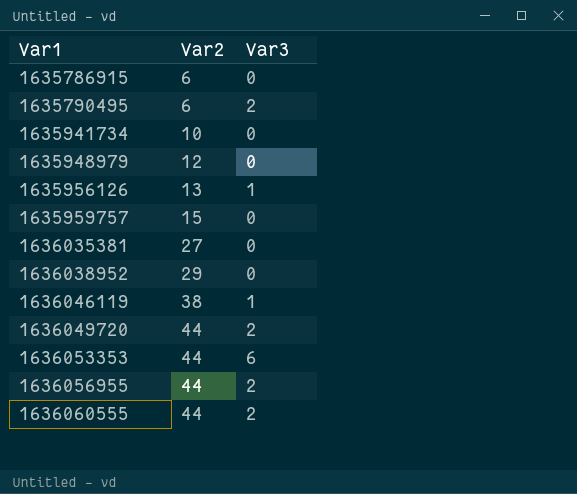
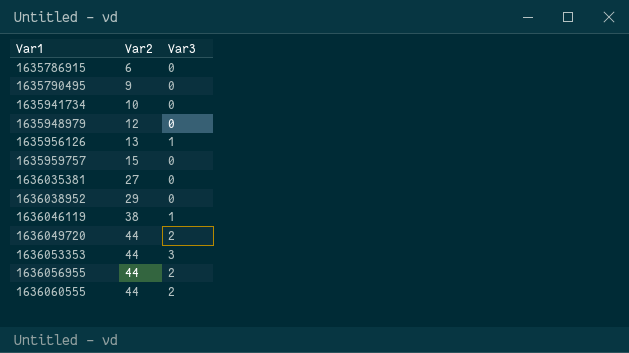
1635790495 | Var2: 6 -> 9
1635790495 | Var3: 2 -> 0
1636053353 | Var3: 6 -> 3

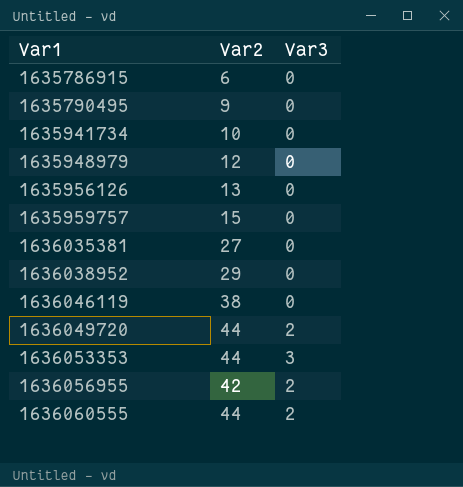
1635956126 | Var3: 1 -> 0
1636046119 | Var3: 1 -> 0
1636056955 | Var2: 44 -> 42

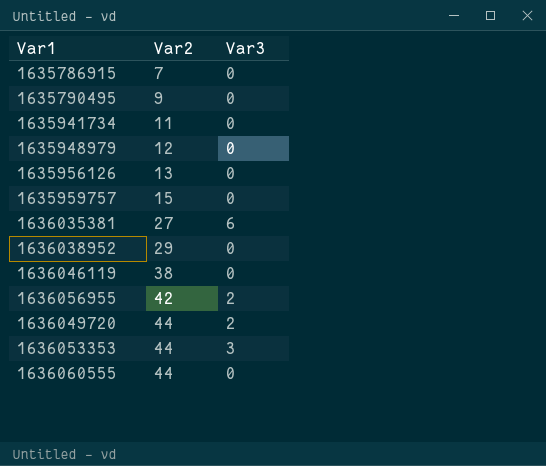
row order: Var1 ascending -> Var2 ascending
1635786915 | Var2: 6 -> 7
1635941734 | Var2: 10 -> 11
1636035381 | Var3: 0 -> 6
1636060555 | Var3: 2 -> 0

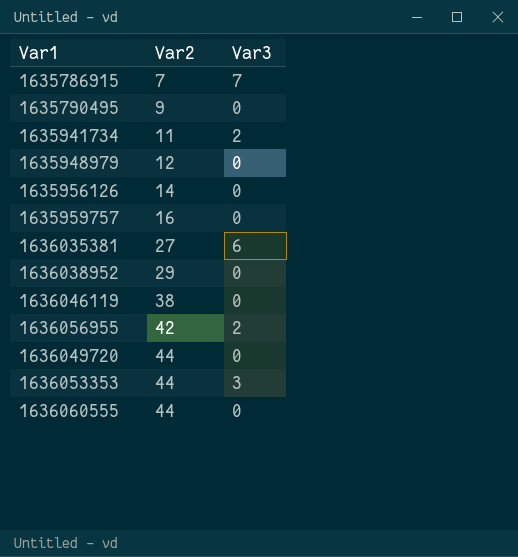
1635786915 | Var3: 0 -> 7
1635941734 | Var3: 0 -> 2
1635956126 | Var2: 13 -> 14
1635959757 | Var2: 15 -> 16
1636049720 | Var3: 2 -> 0

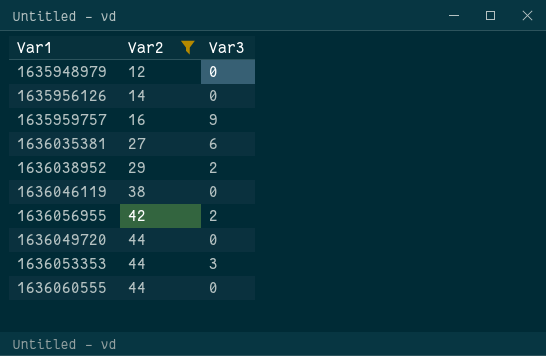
filter: none -> Var2 >= 12
1635959757 | Var3: 0 -> 9
1636038952 | Var3: 0 -> 2

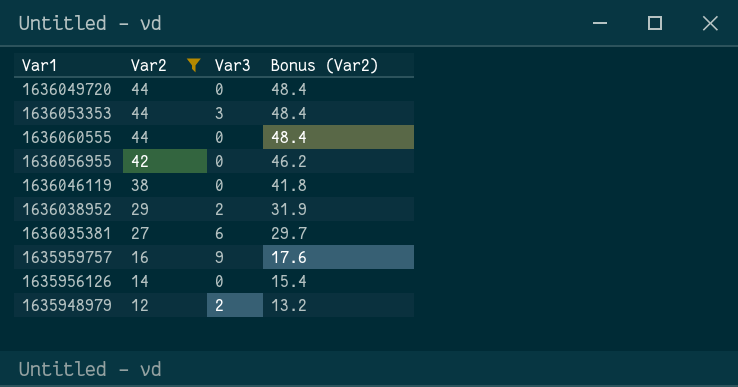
row order: Var2 ascending -> Var2 descending
column Bonus (Var2) | formula: none -> [Var2] * 1.1
1636056955 | Var3: 2 -> 0
1635948979 | Var3: 0 -> 2

